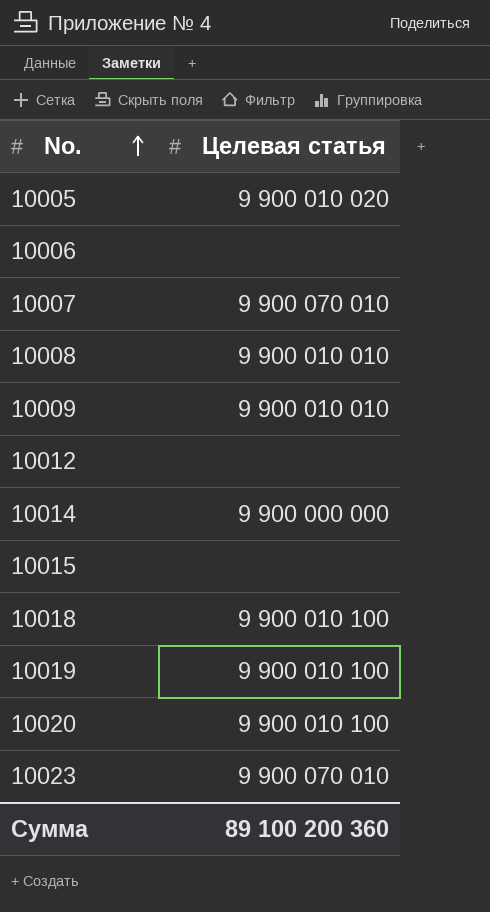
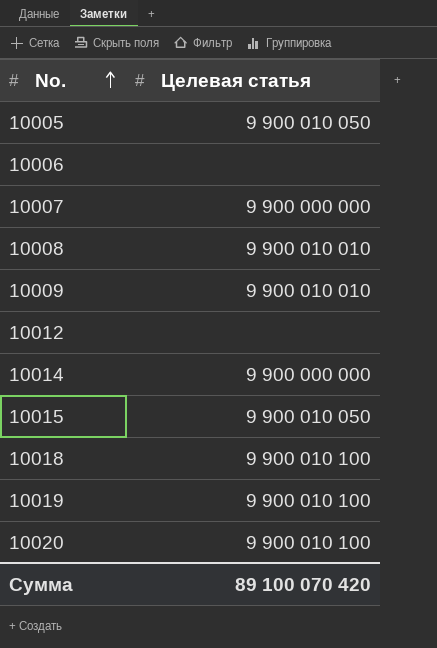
row 10023: 9 900 070 010 -> none
10005 | Целевая статья: 9 900 010 020 -> 9 900 010 050
10007 | Целевая статья: 9 900 070 010 -> 9 900 000 000
10015 | Целевая статья: none -> 9 900 010 050
Сумма | Целевая статья: 89 100 200 360 -> 89 100 070 420

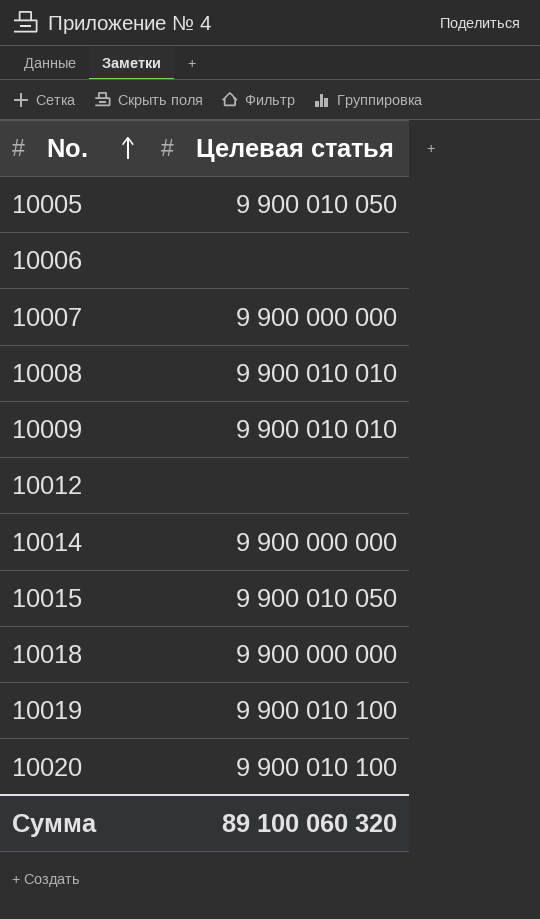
10018 | Целевая статья: 9 900 010 100 -> 9 900 000 000
Сумма | Целевая статья: 89 100 070 420 -> 89 100 060 320

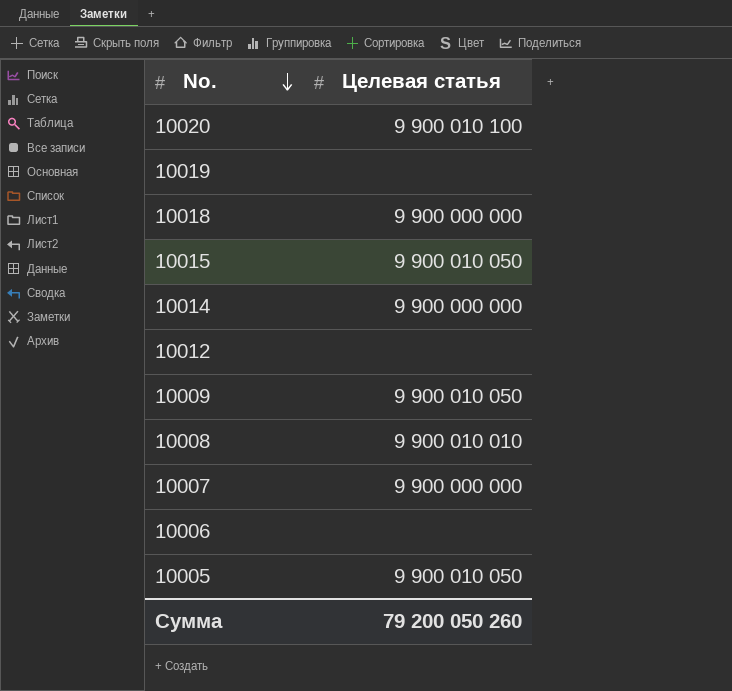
row order: No. ascending -> No. descending
10019 | Целевая статья: 9 900 010 100 -> none
10009 | Целевая статья: 9 900 010 010 -> 9 900 010 050
Сумма | Целевая статья: 89 100 060 320 -> 79 200 050 260

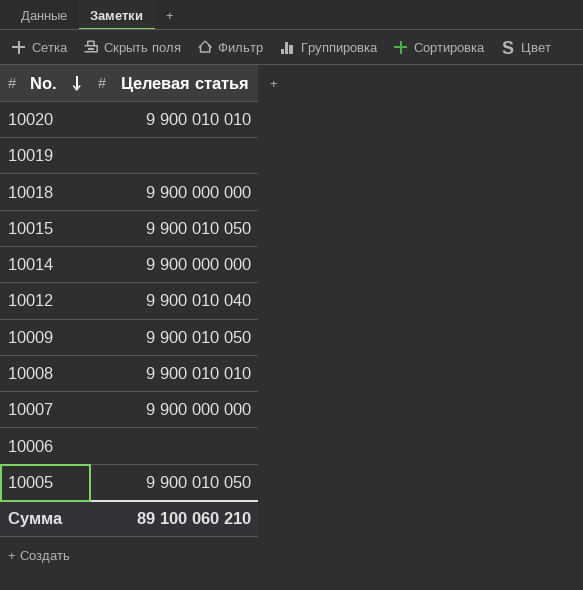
10020 | Целевая статья: 9 900 010 100 -> 9 900 010 010
10012 | Целевая статья: none -> 9 900 010 040
Сумма | Целевая статья: 79 200 050 260 -> 89 100 060 210

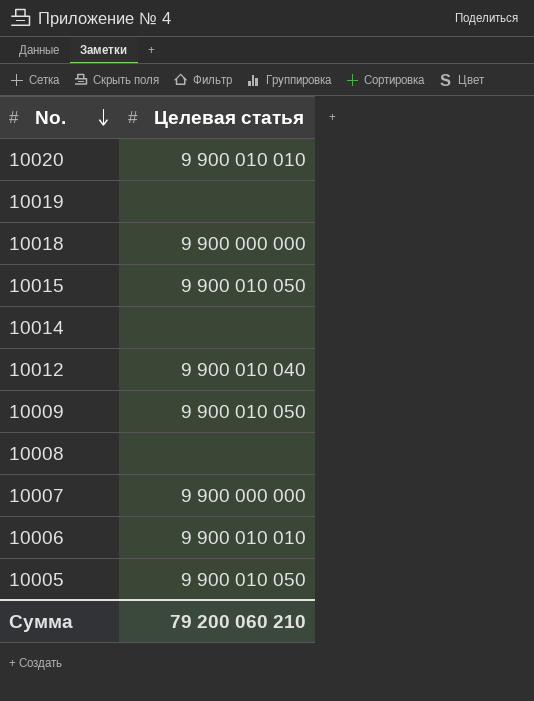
10014 | Целевая статья: 9 900 000 000 -> none
10008 | Целевая статья: 9 900 010 010 -> none
10006 | Целевая статья: none -> 9 900 010 010
Сумма | Целевая статья: 89 100 060 210 -> 79 200 060 210

